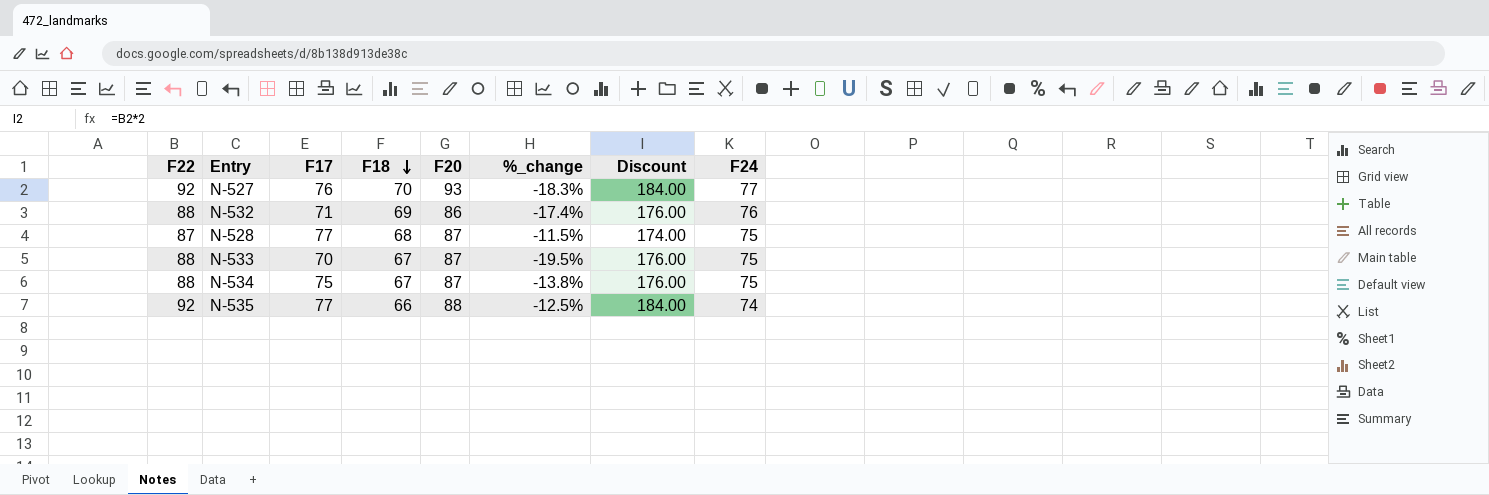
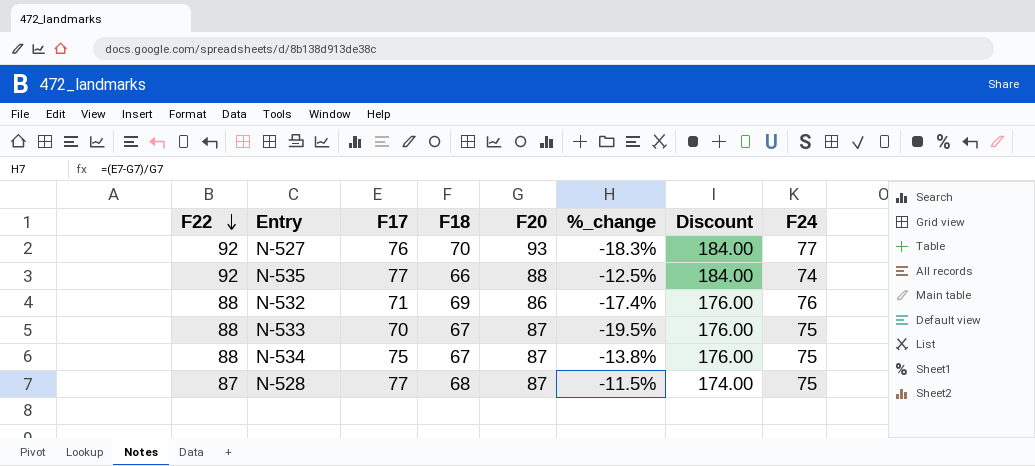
row order: F18 descending -> F22 descending

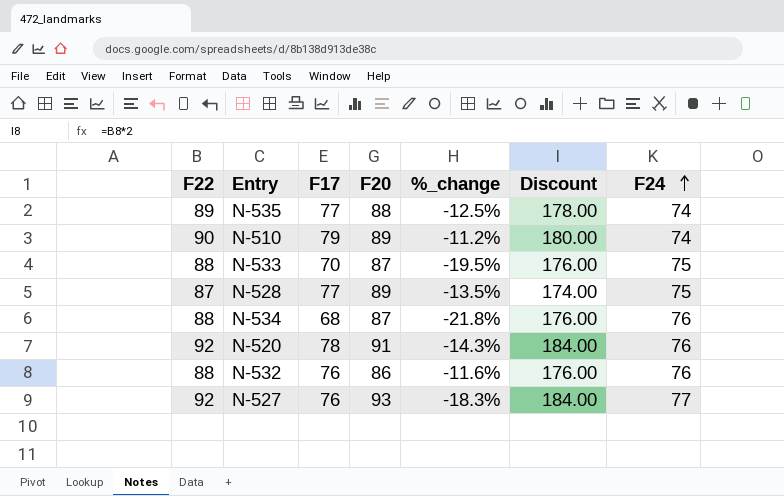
row order: F22 descending -> F24 ascending
column F18 | position: 4 -> none
N-535 | F22: 92 -> 89
N-535 | Discount: 184.00 -> 178.00
row N-510: none -> 90 | 79 | 89 | -11.2% | 180.00 | 74
N-528 | F20: 87 -> 89
N-528 | %_change: -11.5% -> -13.5%
N-534 | F17: 75 -> 68
N-534 | %_change: -13.8% -> -21.8%
N-534 | F24: 75 -> 76
row N-520: none -> 92 | 78 | 91 | -14.3% | 184.00 | 76
N-532 | F17: 71 -> 76
N-532 | %_change: -17.4% -> -11.6%

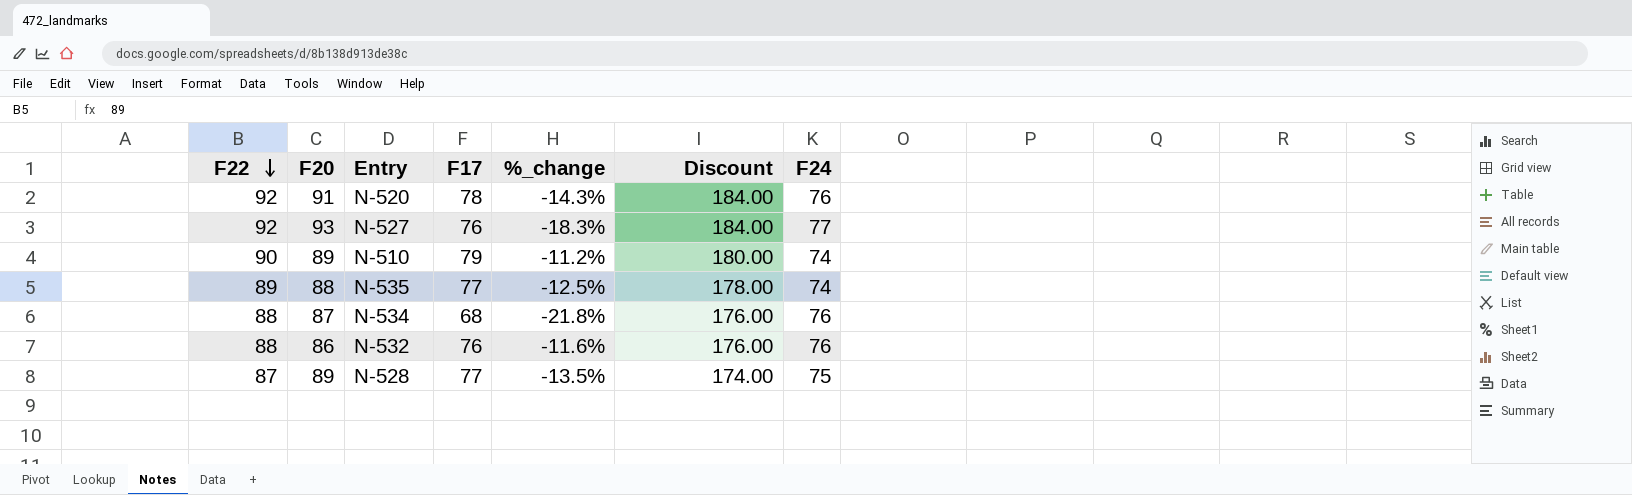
row order: F24 ascending -> F22 descending
column F20 | position: 4 -> 2
row N-533: 88 | 70 | 87 | -19.5% | 176.00 | 75 -> none

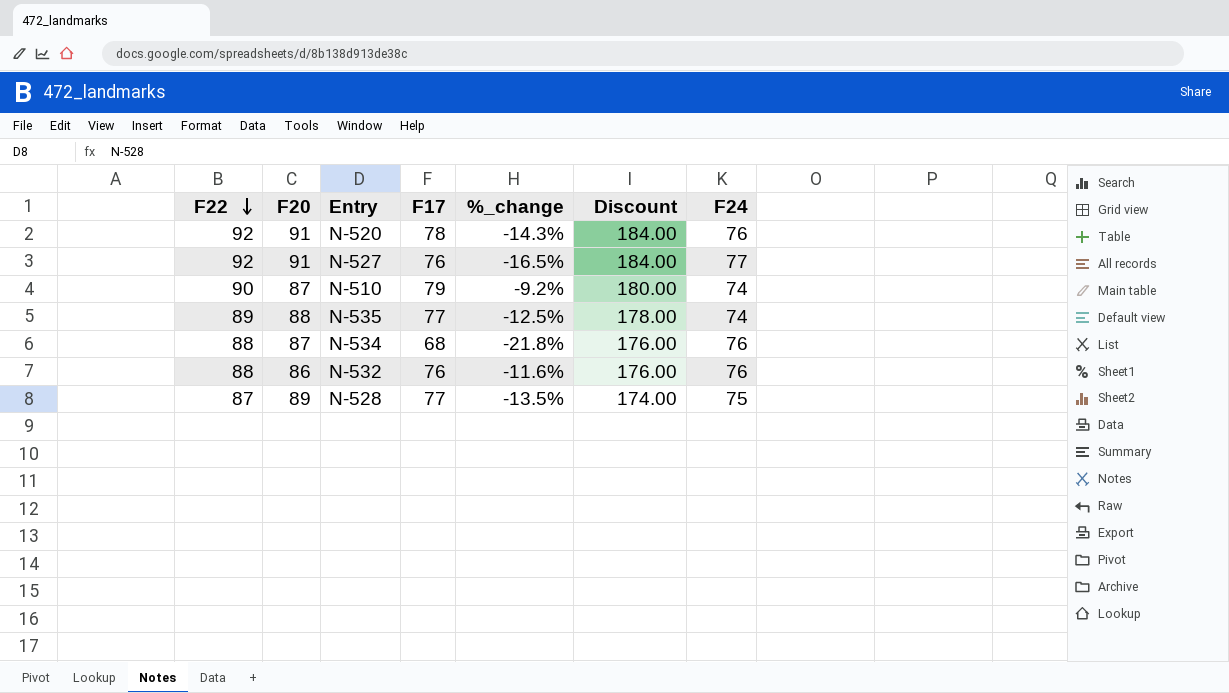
N-527 | F20: 93 -> 91
N-527 | %_change: -18.3% -> -16.5%
N-510 | F20: 89 -> 87
N-510 | %_change: -11.2% -> -9.2%

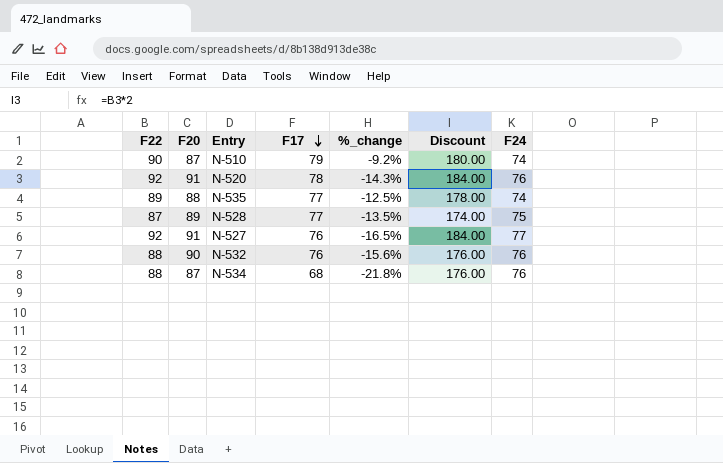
row order: F22 descending -> F17 descending
N-532 | F20: 86 -> 90
N-532 | %_change: -11.6% -> -15.6%

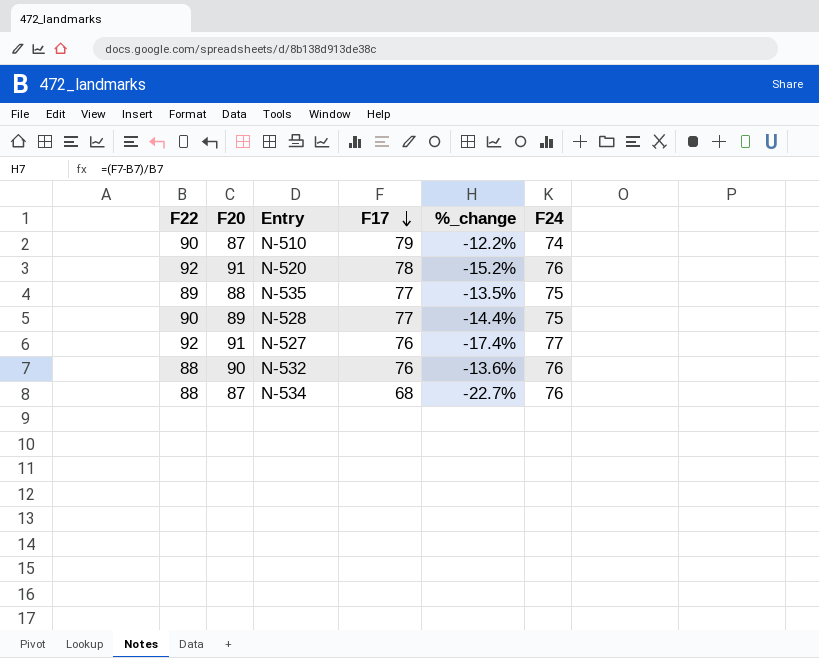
column Discount | formula: [F22] * 2 -> none
column %_change | formula: ([F17] - [F20]) / [F20] -> ([F17] - [F22]) / [F22]
N-535 | F24: 74 -> 75
N-528 | F22: 87 -> 90

